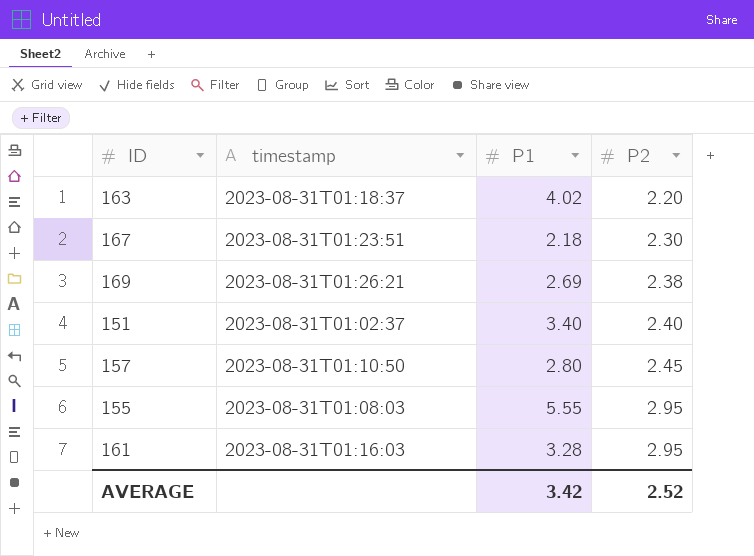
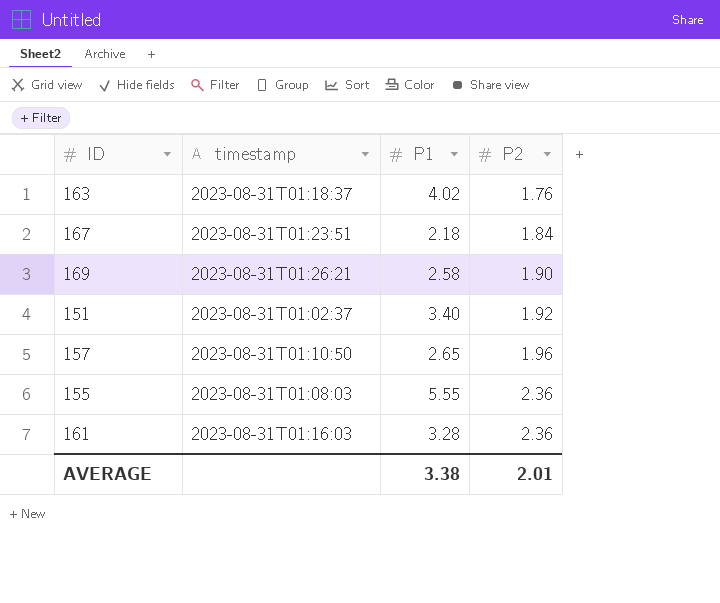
163 | P2: 2.20 -> 1.76
167 | P2: 2.30 -> 1.84
169 | P1: 2.69 -> 2.58
169 | P2: 2.38 -> 1.90
151 | P2: 2.40 -> 1.92
157 | P1: 2.80 -> 2.65
157 | P2: 2.45 -> 1.96
155 | P2: 2.95 -> 2.36
161 | P2: 2.95 -> 2.36
AVERAGE | P1: 3.42 -> 3.38
AVERAGE | P2: 2.52 -> 2.01

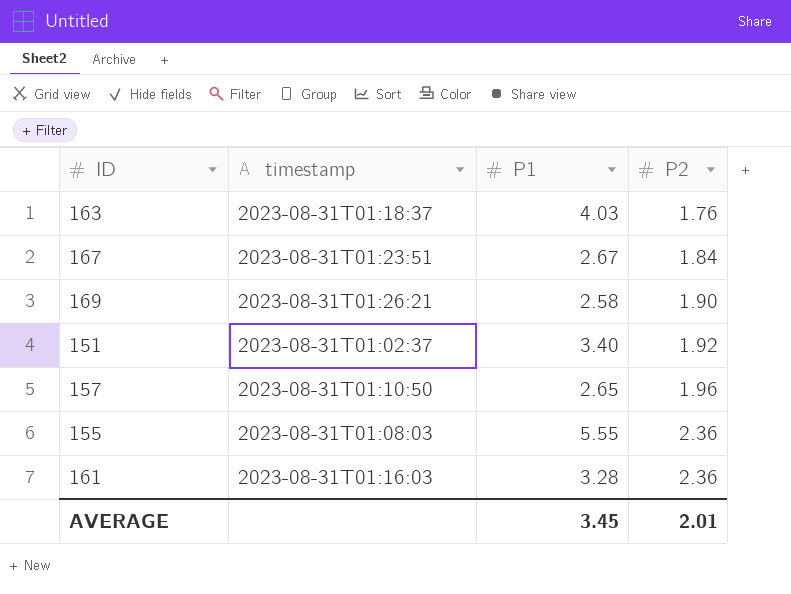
163 | P1: 4.02 -> 4.03
167 | P1: 2.18 -> 2.67
AVERAGE | P1: 3.38 -> 3.45

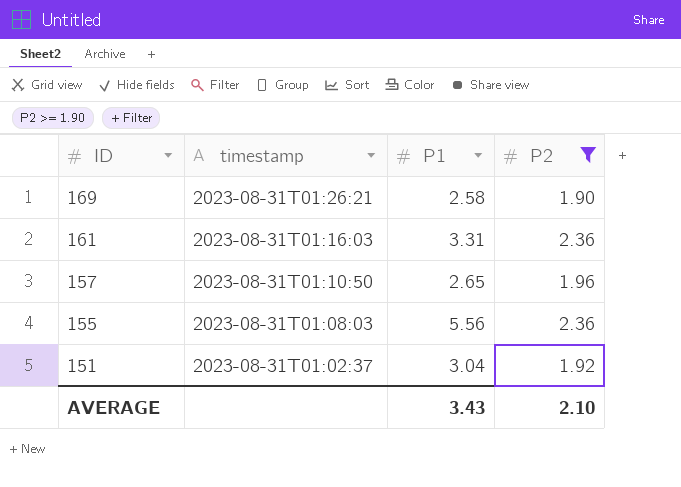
filter: none -> P2 >= 1.90
row order: P2 ascending -> ID descending
161 | P1: 3.28 -> 3.31
155 | P1: 5.55 -> 5.56
151 | P1: 3.40 -> 3.04
AVERAGE | P1: 3.45 -> 3.43
AVERAGE | P2: 2.01 -> 2.10

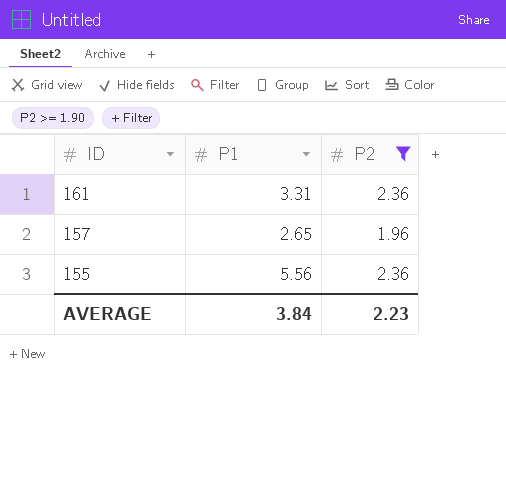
column timestamp | position: 2 -> none
row 169: 2023-08-31T01:26:21 | 2.58 | 1.90 -> none
row 151: 2023-08-31T01:02:37 | 3.04 | 1.92 -> none
AVERAGE | P1: 3.43 -> 3.84
AVERAGE | P2: 2.10 -> 2.23

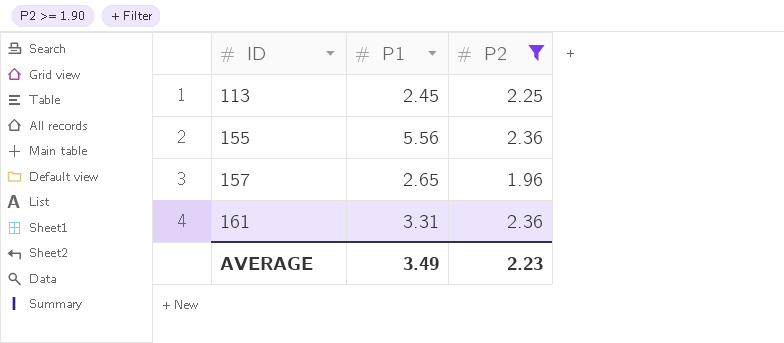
row order: ID descending -> ID ascending
row 113: none -> 2.45 | 2.25
AVERAGE | P1: 3.84 -> 3.49

